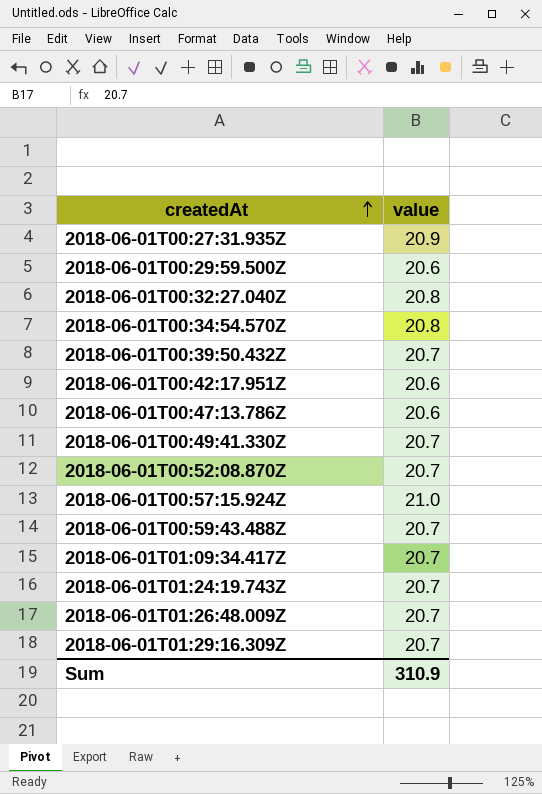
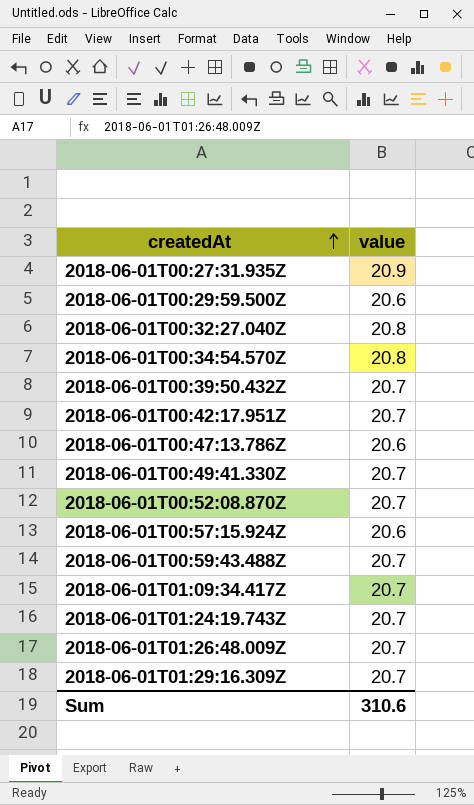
2018-06-01T00:42:17.951Z | value: 20.6 -> 20.7
2018-06-01T00:57:15.924Z | value: 21.0 -> 20.6
Sum | value: 310.9 -> 310.6

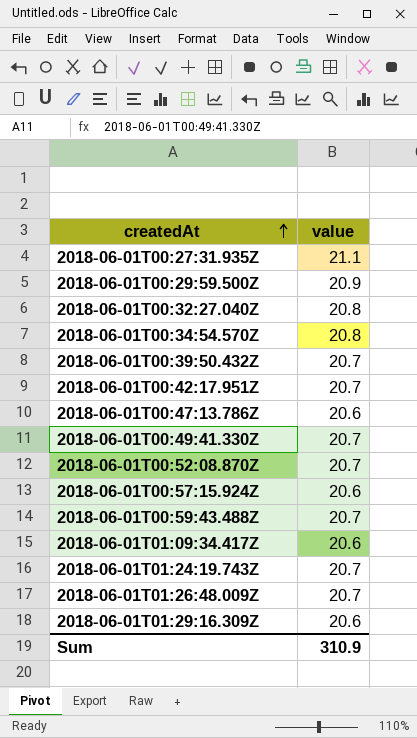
2018-06-01T00:27:31.935Z | value: 20.9 -> 21.1
2018-06-01T00:29:59.500Z | value: 20.6 -> 20.9
2018-06-01T01:09:34.417Z | value: 20.7 -> 20.6
2018-06-01T01:29:16.309Z | value: 20.7 -> 20.6
Sum | value: 310.6 -> 310.9

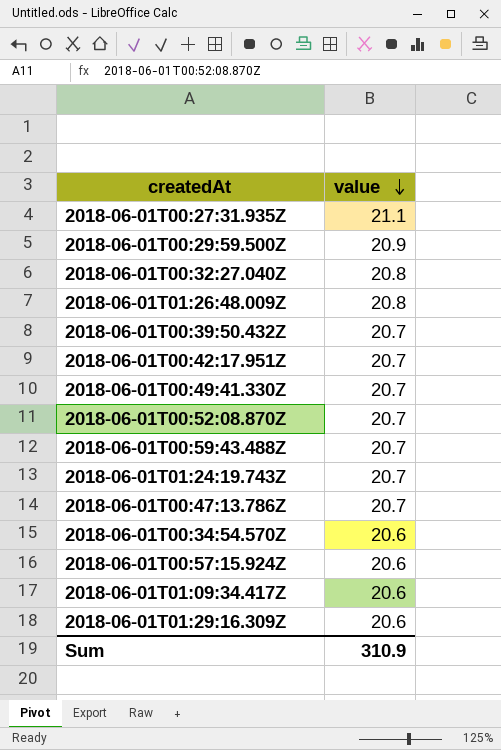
row order: createdAt ascending -> value descending
2018-06-01T01:26:48.009Z | value: 20.7 -> 20.8
2018-06-01T00:47:13.786Z | value: 20.6 -> 20.7
2018-06-01T00:34:54.570Z | value: 20.8 -> 20.6

